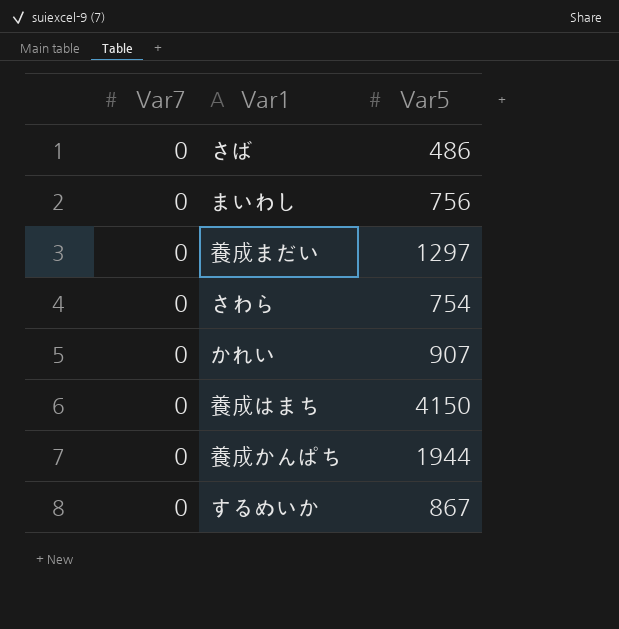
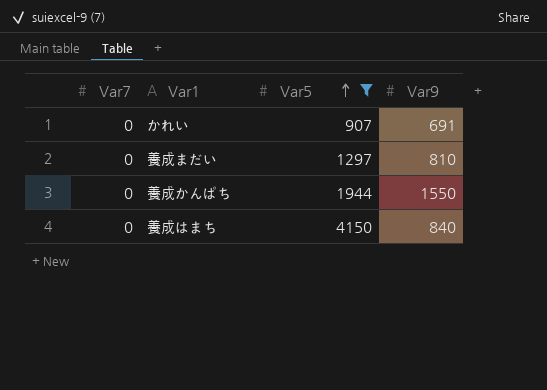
filter: none -> Var5 >= 907
row order: none -> Var5 ascending
column Var9 | position: none -> 4

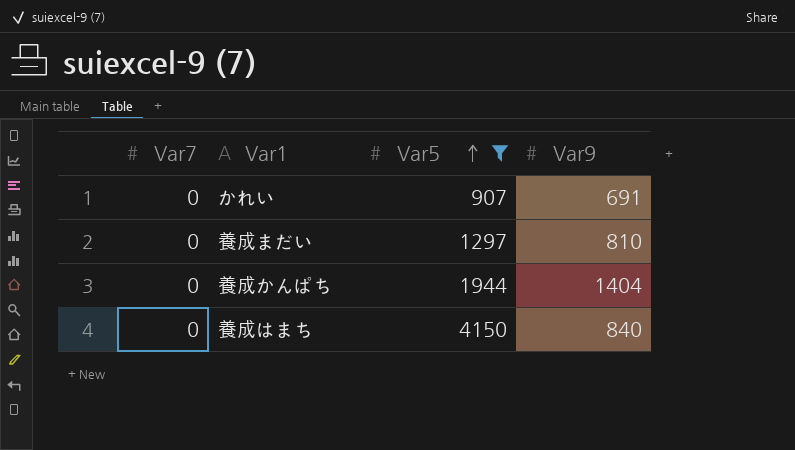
養成かんぱち | Var9: 1550 -> 1404

